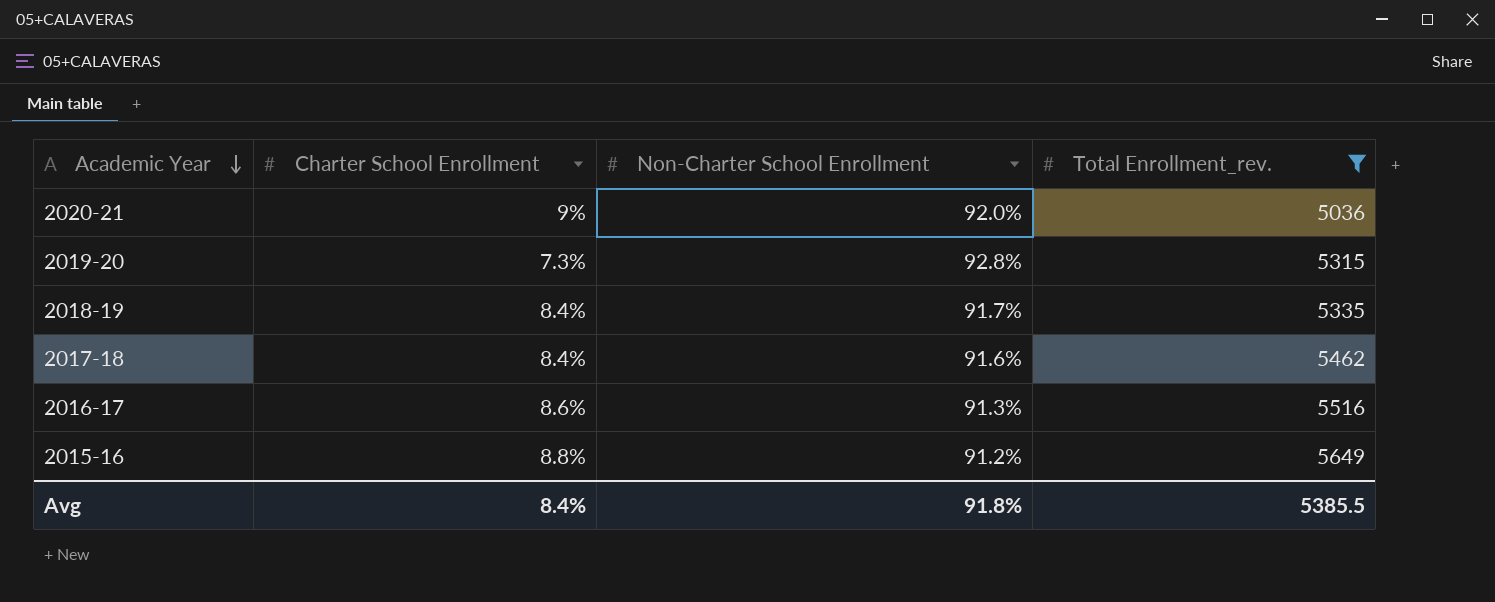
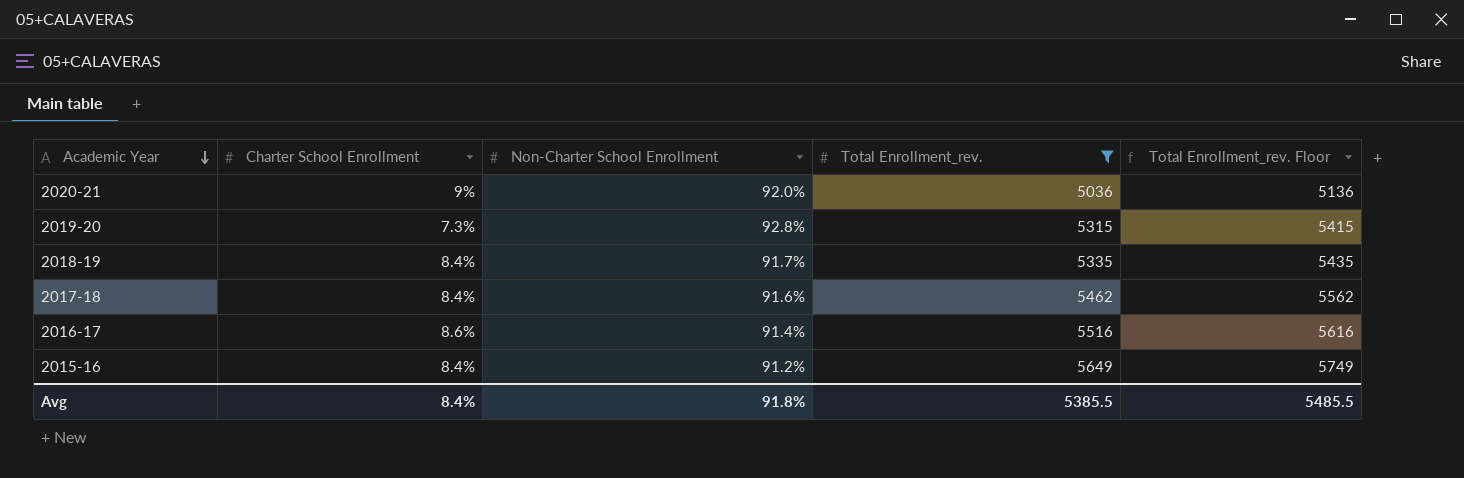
column Total Enrollment_rev. Floor | formula: none -> [Total Enrollment_rev.] + 100
2016-17 | Non-Charter School Enrollment: 91.3% -> 91.4%
2015-16 | Charter School Enrollment: 8.8% -> 8.4%

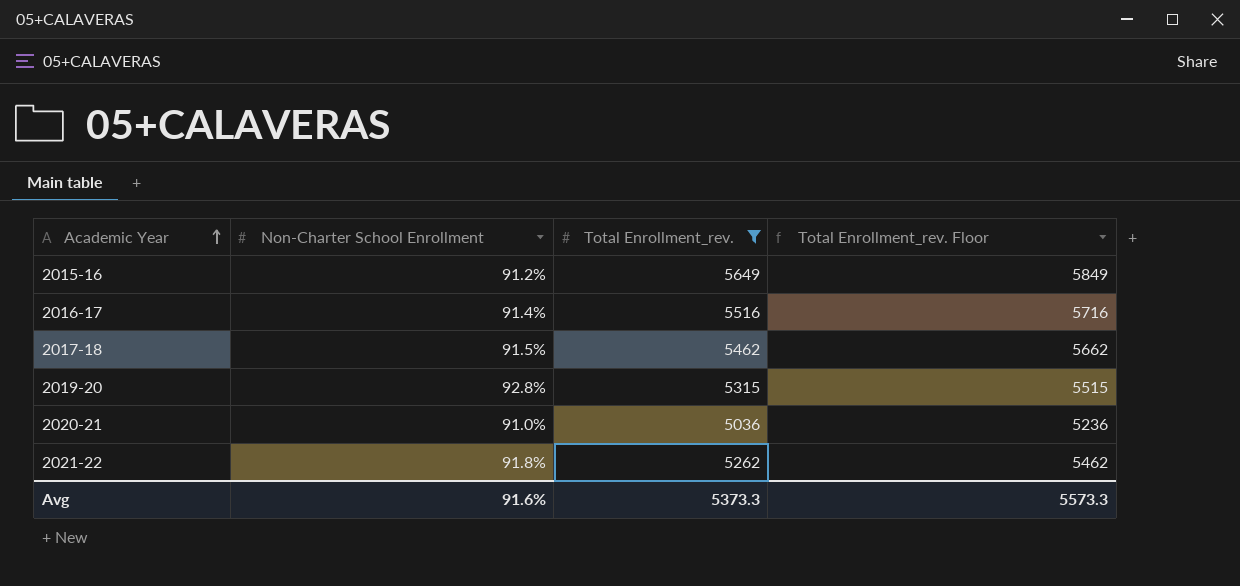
row order: Academic Year descending -> Academic Year ascending
column Charter School Enrollment | position: 2 -> none
column Total Enrollment_rev. Floor | formula: [Total Enrollment_rev.] + 100 -> [Total Enrollment_rev.] + 200
row 2018-19: 8.4% | 91.7% | 5335 | 5435 -> none
2017-18 | Non-Charter School Enrollment: 91.6% -> 91.5%
2020-21 | Non-Charter School Enrollment: 92.0% -> 91.0%
row 2021-22: none -> 91.8% | 5262 | 5462
Avg | Non-Charter School Enrollment: 91.8% -> 91.6%
Avg | Total Enrollment_rev.: 5385.5 -> 5373.3
Avg | Total Enrollment_rev. Floor: 5485.5 -> 5573.3

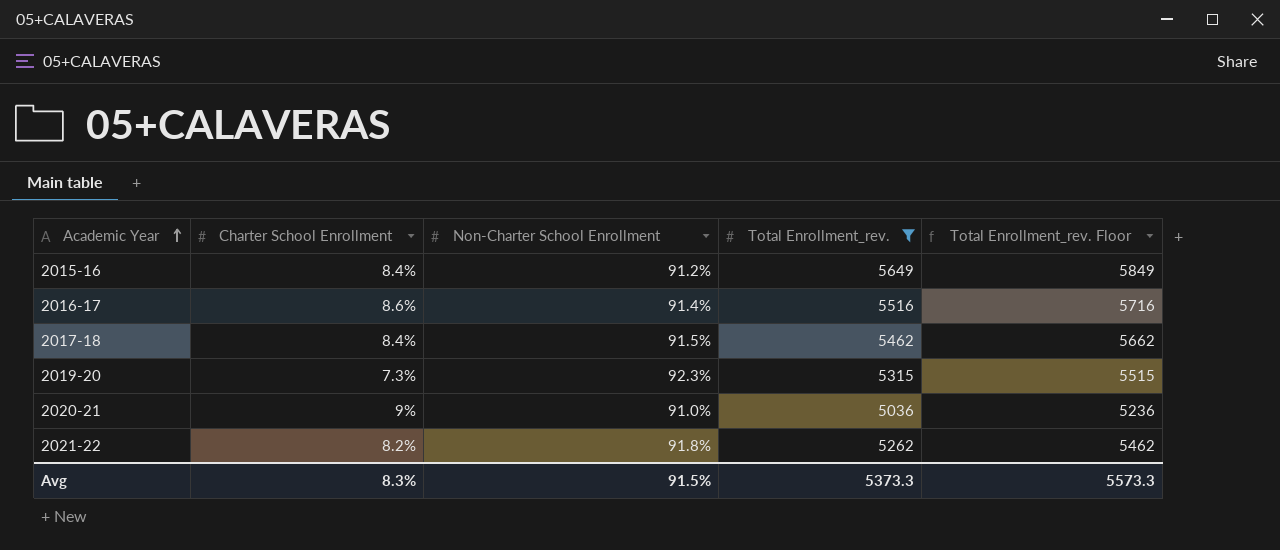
column Charter School Enrollment | position: none -> 2
2019-20 | Non-Charter School Enrollment: 92.8% -> 92.3%
Avg | Non-Charter School Enrollment: 91.6% -> 91.5%

